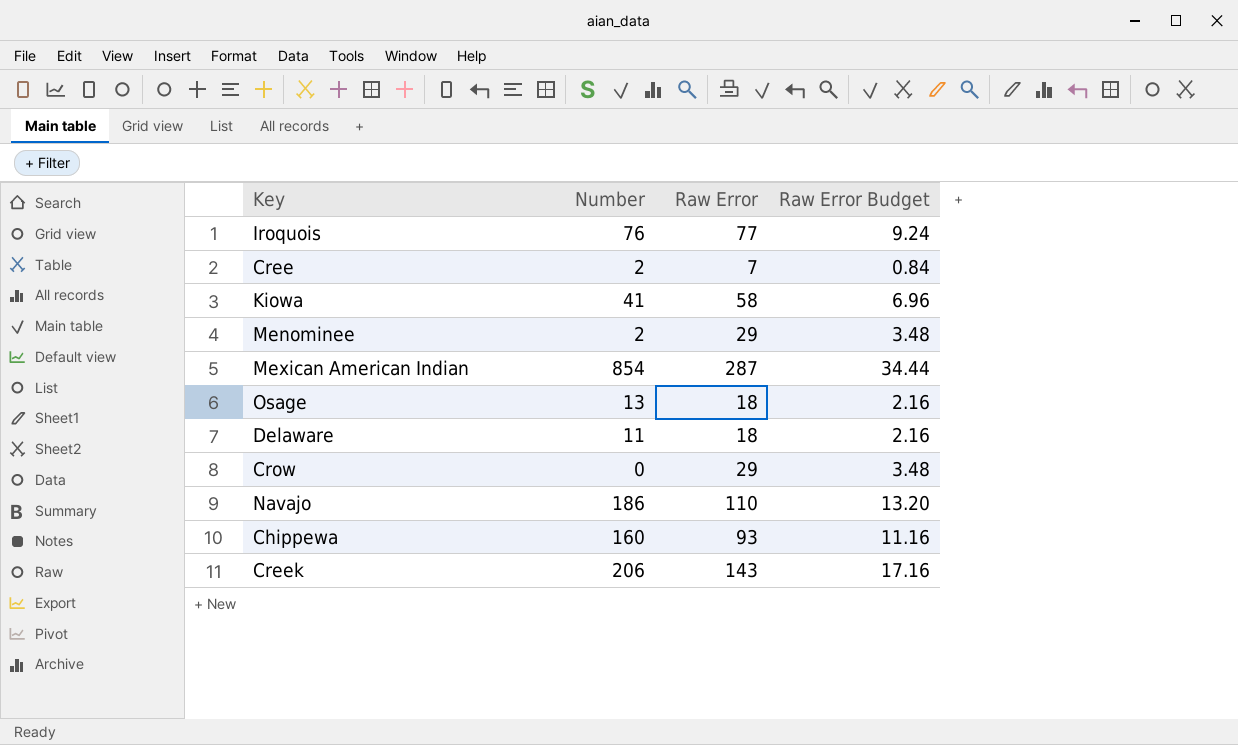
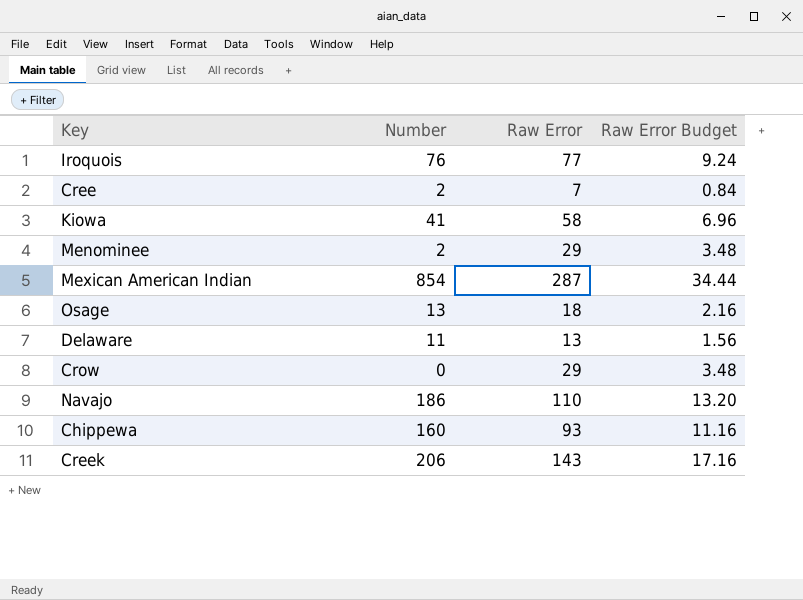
Delaware | Raw Error: 18 -> 13
Delaware | Raw Error Budget: 2.16 -> 1.56

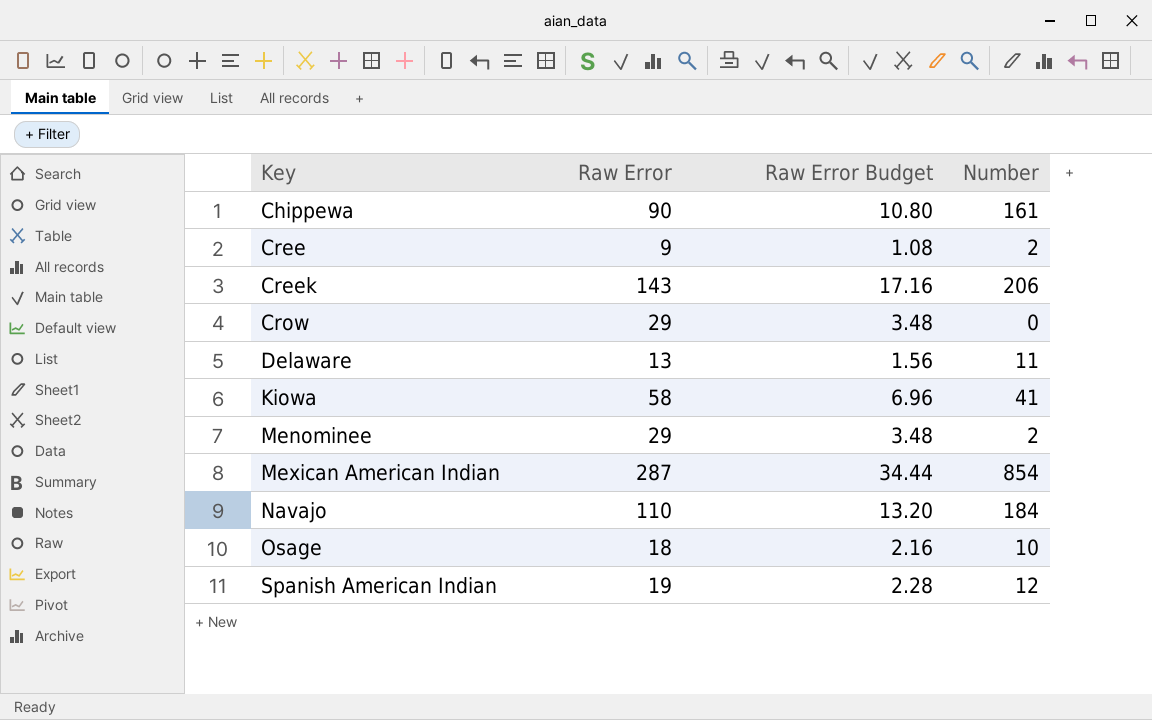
row order: none -> Key ascending
column Number | position: 2 -> 4
row Iroquois: 76 | 77 | 9.24 -> none
Chippewa | Raw Error: 93 -> 90
Chippewa | Raw Error Budget: 11.16 -> 10.80
Chippewa | Number: 160 -> 161
Cree | Raw Error: 7 -> 9
Cree | Raw Error Budget: 0.84 -> 1.08
Navajo | Number: 186 -> 184
Osage | Number: 13 -> 10
row Spanish American Indian: none -> 19 | 2.28 | 12

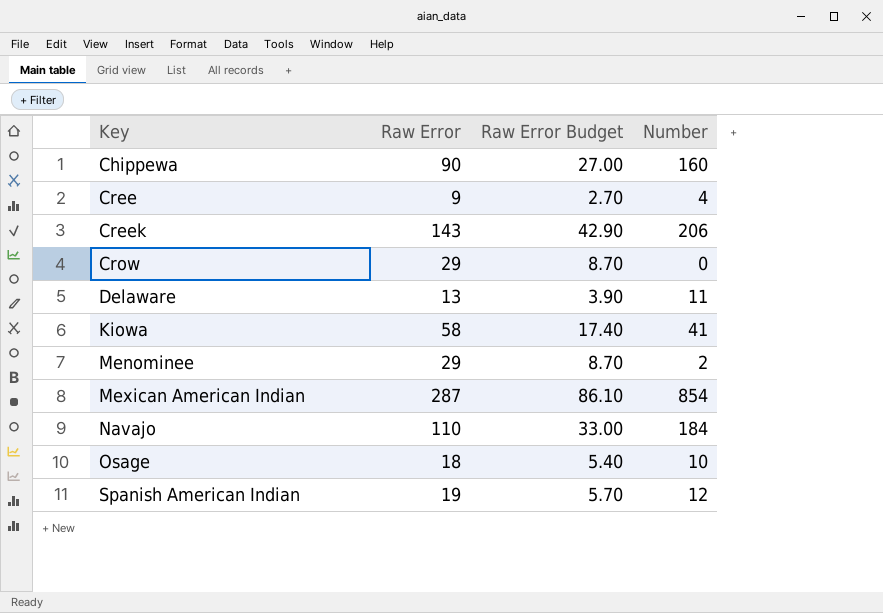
column Raw Error Budget | formula: [Raw Error] * 0.12 -> [Raw Error] * 0.3
Chippewa | Number: 161 -> 160
Cree | Number: 2 -> 4

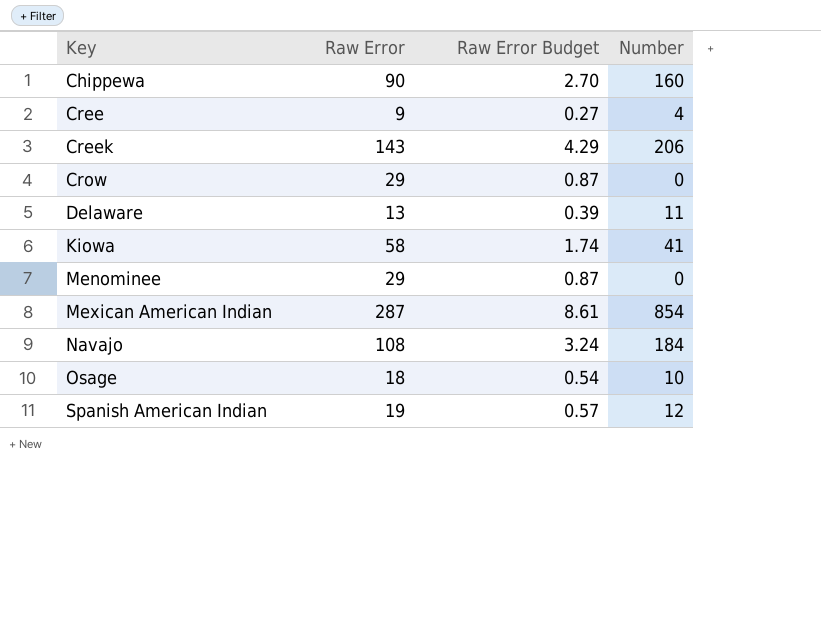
column Raw Error Budget | formula: [Raw Error] * 0.3 -> [Raw Error] * 0.03
Menominee | Number: 2 -> 0
Navajo | Raw Error: 110 -> 108

